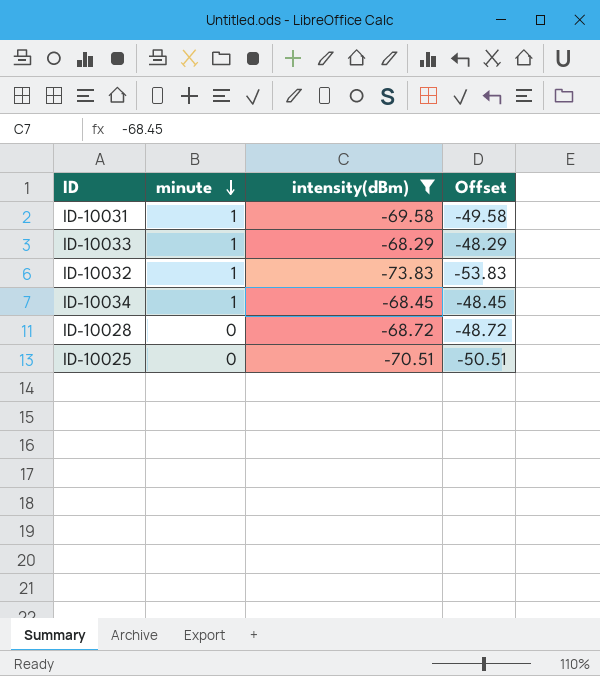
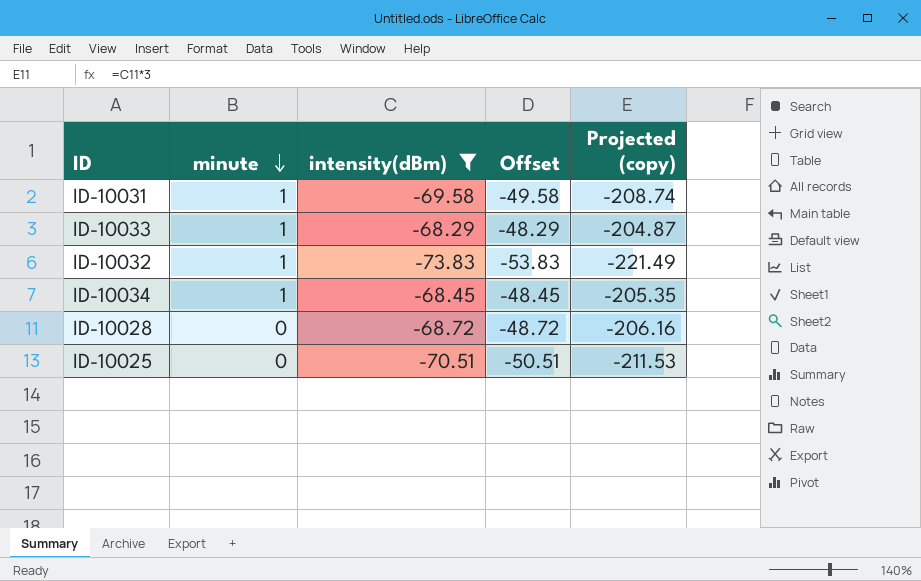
column Projected (copy) | formula: none -> [intensity(dBm)] * 3

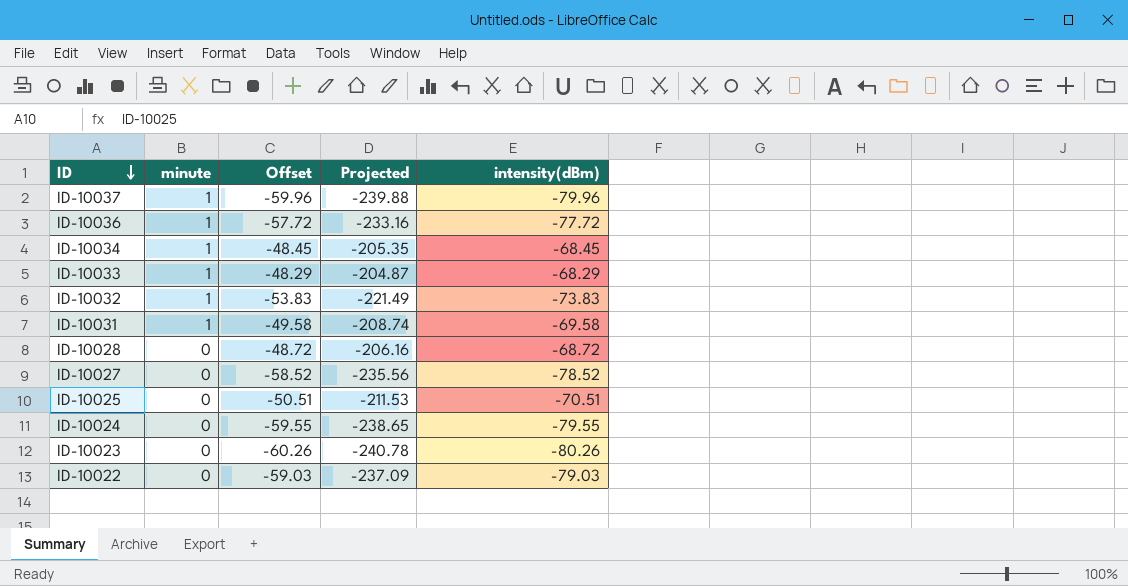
filter: intensity(dBm) >= -73.83 -> none
row order: minute descending -> ID descending
column name: Projected (copy) -> Projected
column intensity(dBm) | position: 3 -> 5

